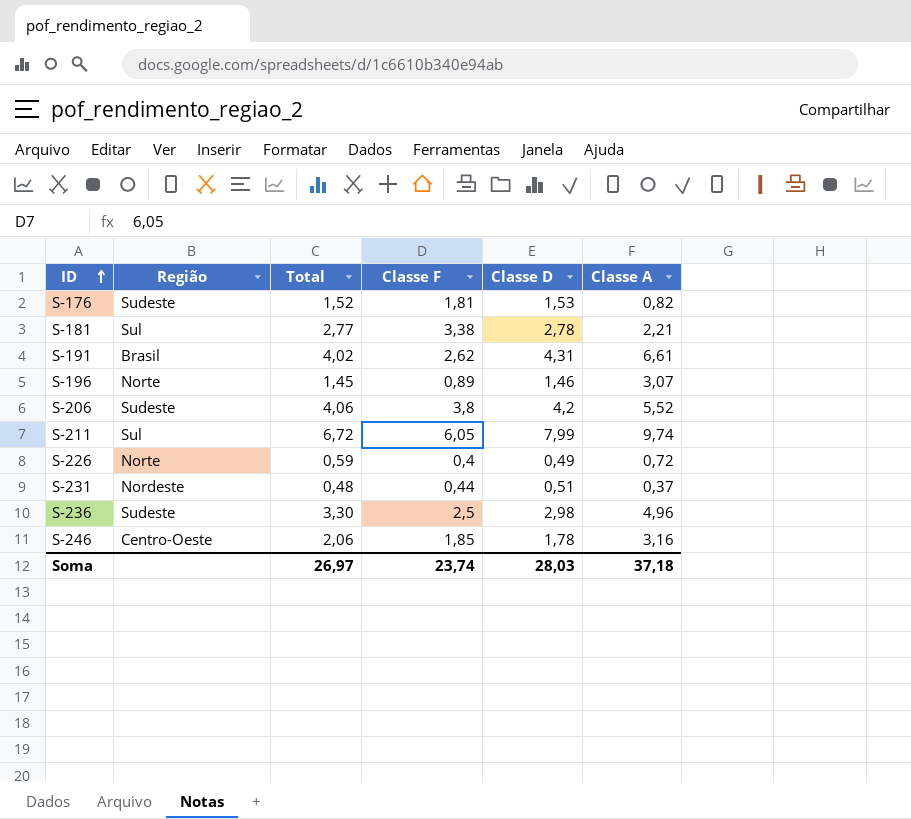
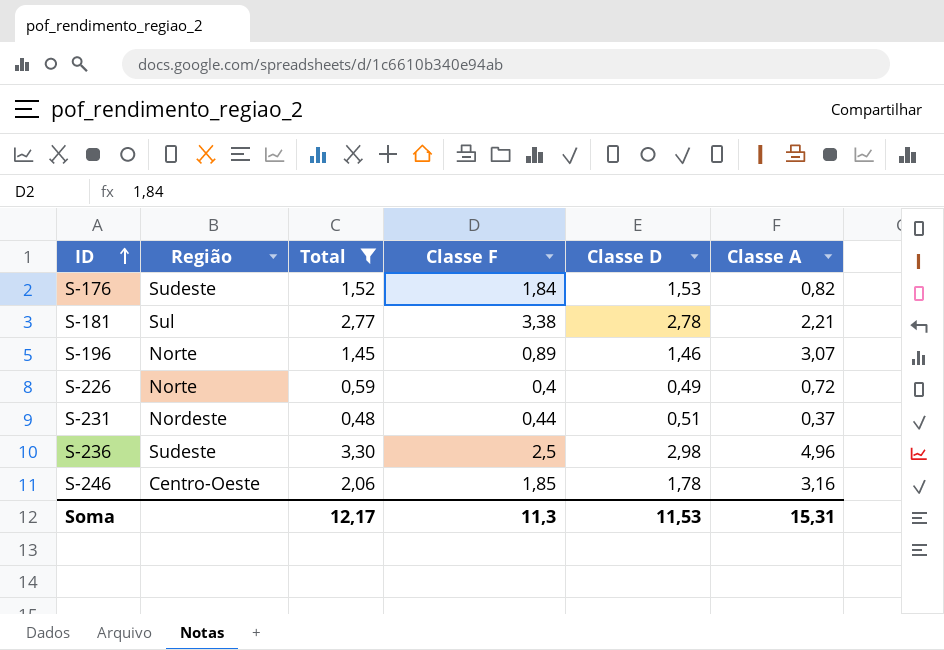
filter: none -> Total <= 3,30
S-176 | Classe F: 1,81 -> 1,84
Soma | Total: 26,97 -> 12,17
Soma | Classe F: 23,74 -> 11,3
Soma | Classe D: 28,03 -> 11,53
Soma | Classe A: 37,18 -> 15,31

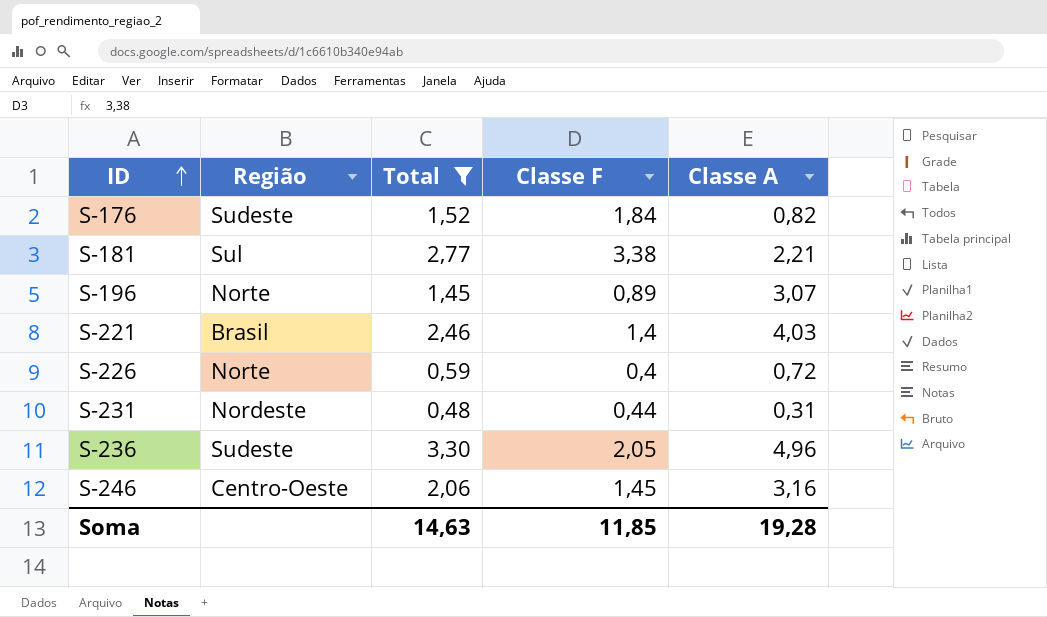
column Classe D | position: 5 -> none
row S-221: none -> Brasil | 2,46 | 1,4 | 4,03
S-231 | Classe A: 0,37 -> 0,31
S-236 | Classe F: 2,5 -> 2,05
S-246 | Classe F: 1,85 -> 1,45
Soma | Total: 12,17 -> 14,63
Soma | Classe F: 11,3 -> 11,85
Soma | Classe A: 15,31 -> 19,28

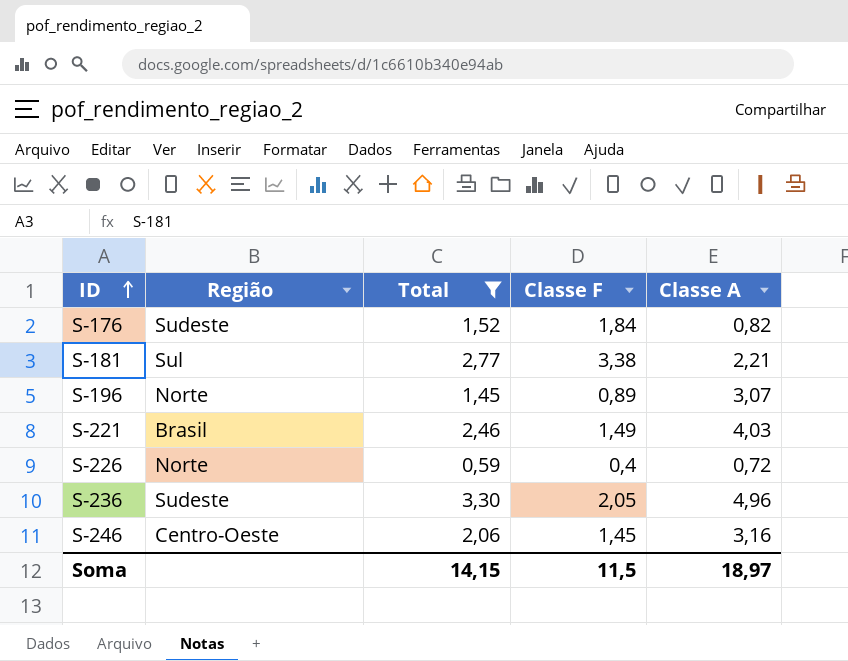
row S-231: Nordeste | 0,48 | 0,44 | 0,31 -> none
S-221 | Classe F: 1,4 -> 1,49
Soma | Total: 14,63 -> 14,15
Soma | Classe F: 11,85 -> 11,5
Soma | Classe A: 19,28 -> 18,97

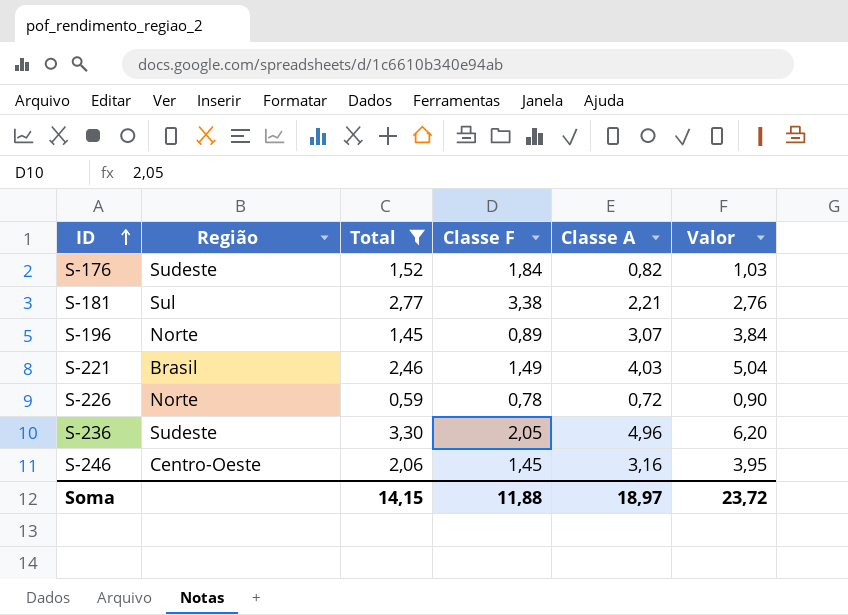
column Valor | formula: none -> [Classe A] * 1,25
S-226 | Classe F: 0,4 -> 0,78
Soma | Classe F: 11,5 -> 11,88

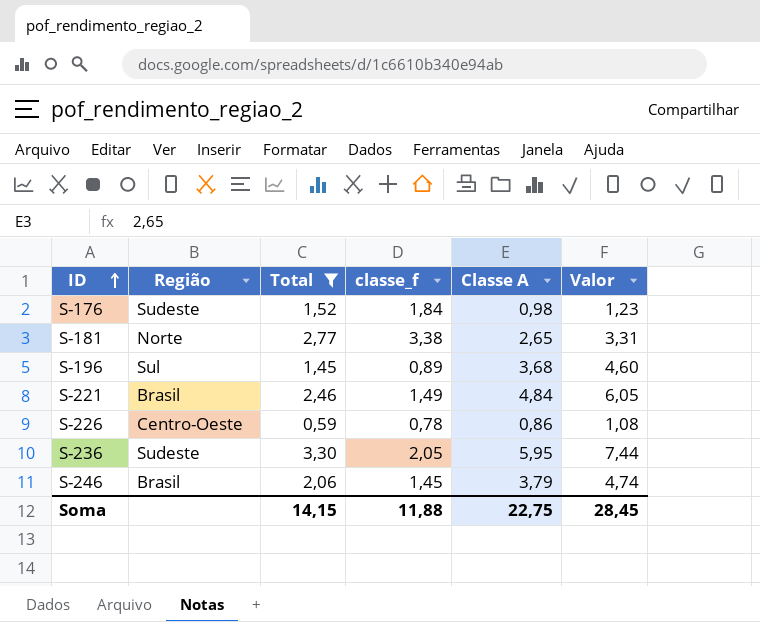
column name: Classe F -> classe_f
S-176 | Classe A: 0,82 -> 0,98
S-176 | Valor: 1,03 -> 1,23
S-181 | Região: Sul -> Norte
S-181 | Classe A: 2,21 -> 2,65
S-181 | Valor: 2,76 -> 3,31
S-196 | Região: Norte -> Sul
S-196 | Classe A: 3,07 -> 3,68
S-196 | Valor: 3,84 -> 4,60
S-221 | Classe A: 4,03 -> 4,84
S-221 | Valor: 5,04 -> 6,05
S-226 | Região: Norte -> Centro-Oeste
S-226 | Classe A: 0,72 -> 0,86
S-226 | Valor: 0,90 -> 1,08
S-236 | Classe A: 4,96 -> 5,95
S-236 | Valor: 6,20 -> 7,44
S-246 | Região: Centro-Oeste -> Brasil
S-246 | Classe A: 3,16 -> 3,79
S-246 | Valor: 3,95 -> 4,74
Soma | Classe A: 18,97 -> 22,75
Soma | Valor: 23,72 -> 28,45

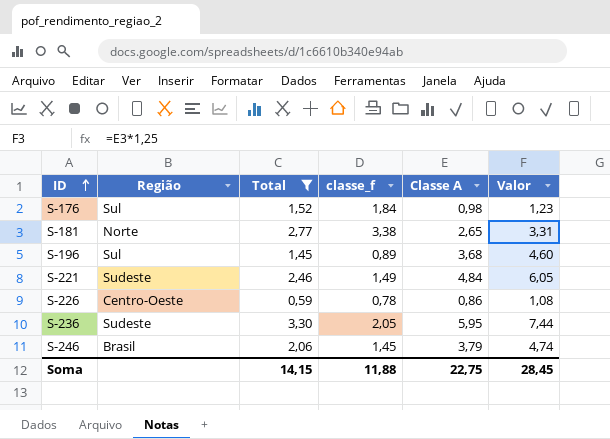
S-176 | Região: Sudeste -> Sul
S-221 | Região: Brasil -> Sudeste

